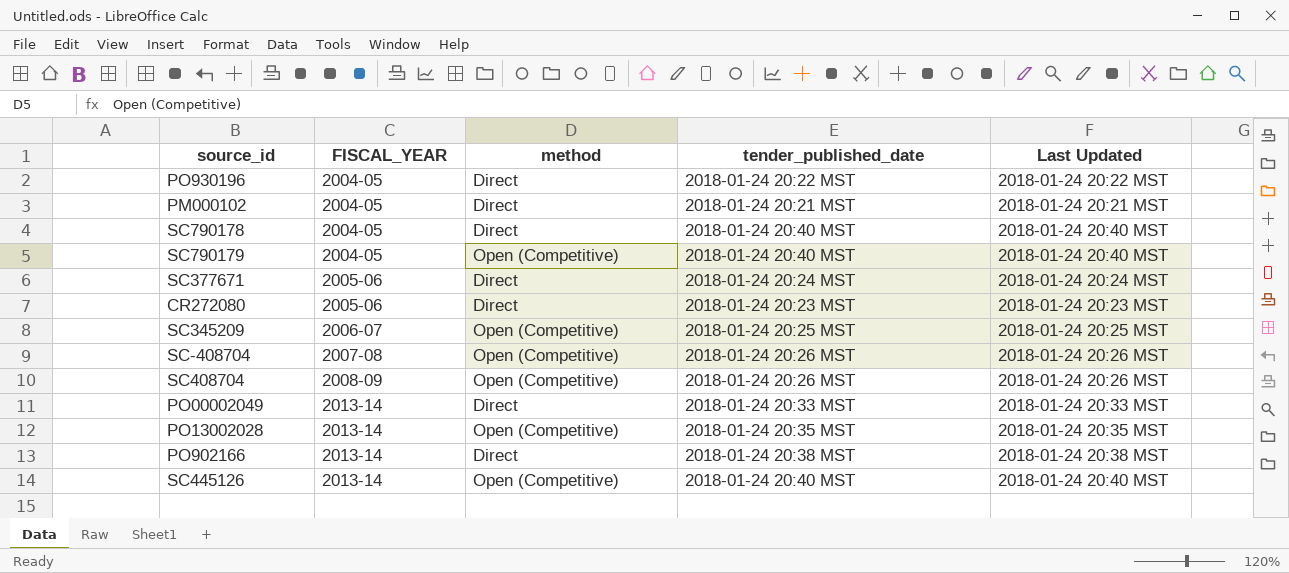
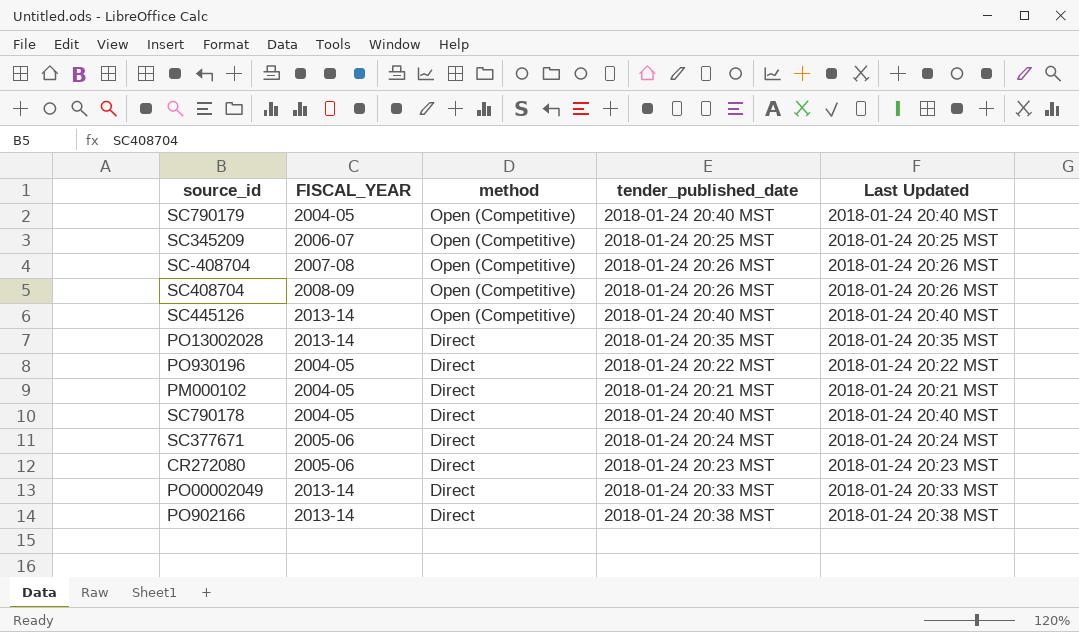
row order: FISCAL_YEAR ascending -> method descending
PO13002028 | method: Open (Competitive) -> Direct

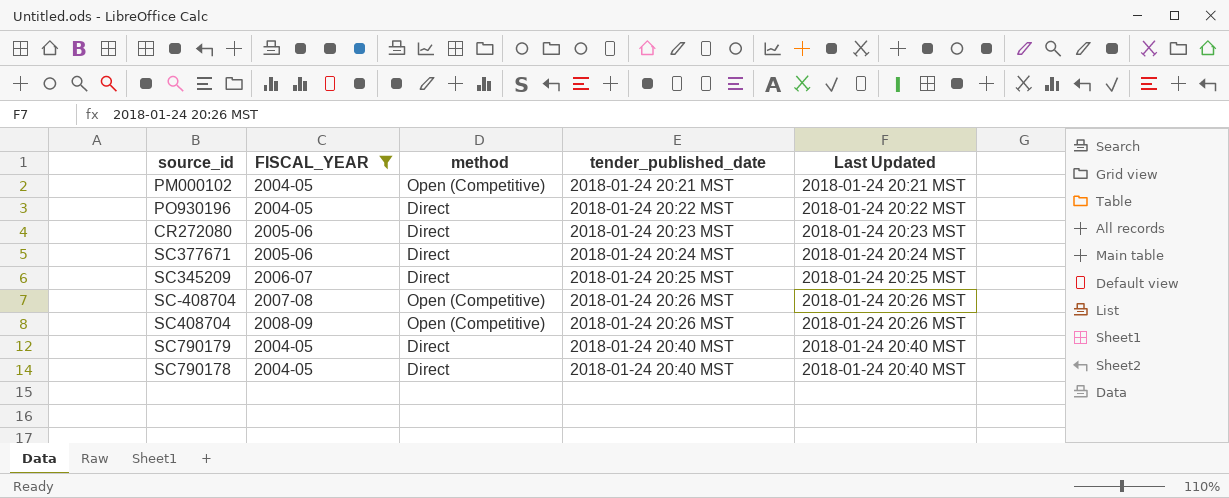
filter: none -> FISCAL_YEAR != 2013-14
row order: method descending -> tender_published_date ascending
PM000102 | method: Direct -> Open (Competitive)
SC345209 | method: Open (Competitive) -> Direct
SC790179 | method: Open (Competitive) -> Direct

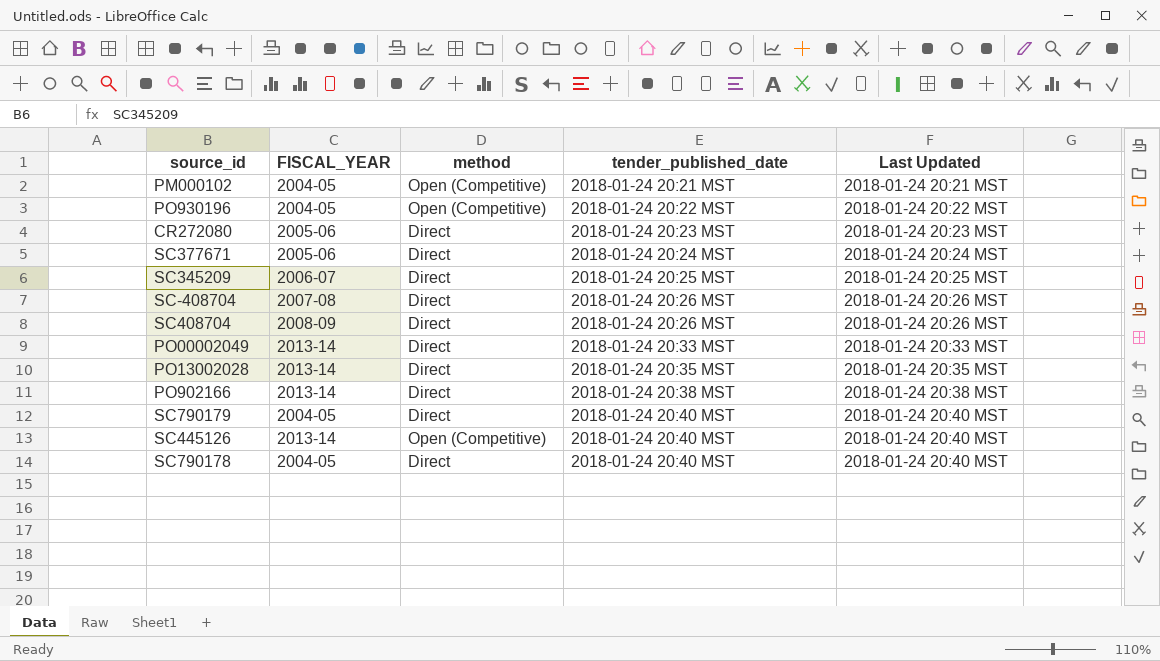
filter: FISCAL_YEAR != 2013-14 -> none
PO930196 | method: Direct -> Open (Competitive)
SC-408704 | method: Open (Competitive) -> Direct
SC408704 | method: Open (Competitive) -> Direct

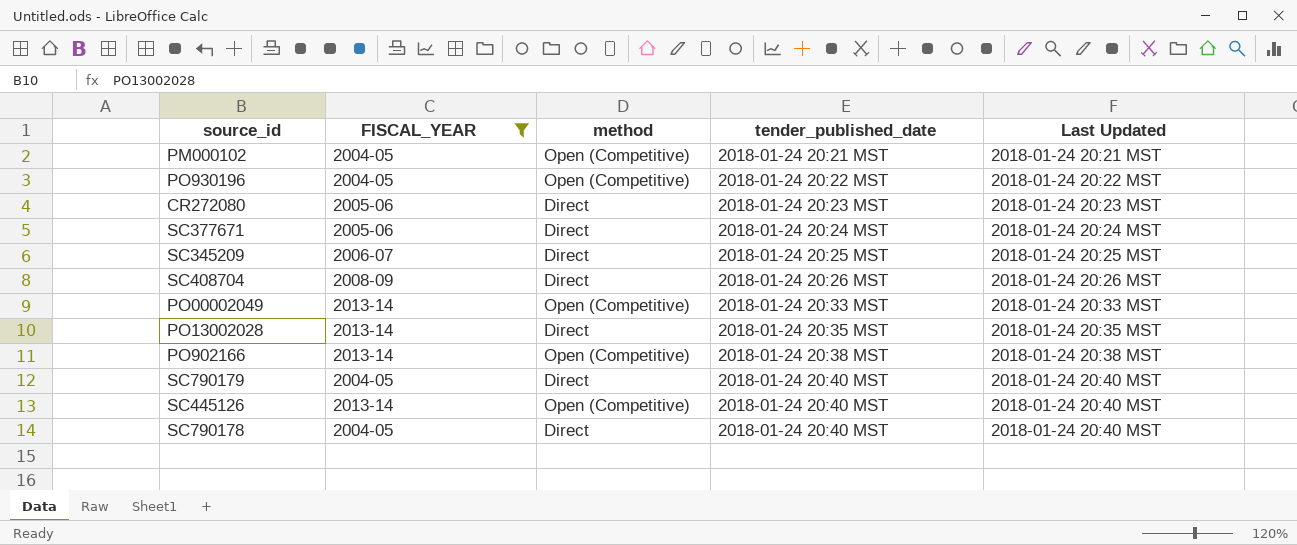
filter: none -> FISCAL_YEAR != 2007-08
PO00002049 | method: Direct -> Open (Competitive)
PO902166 | method: Direct -> Open (Competitive)

